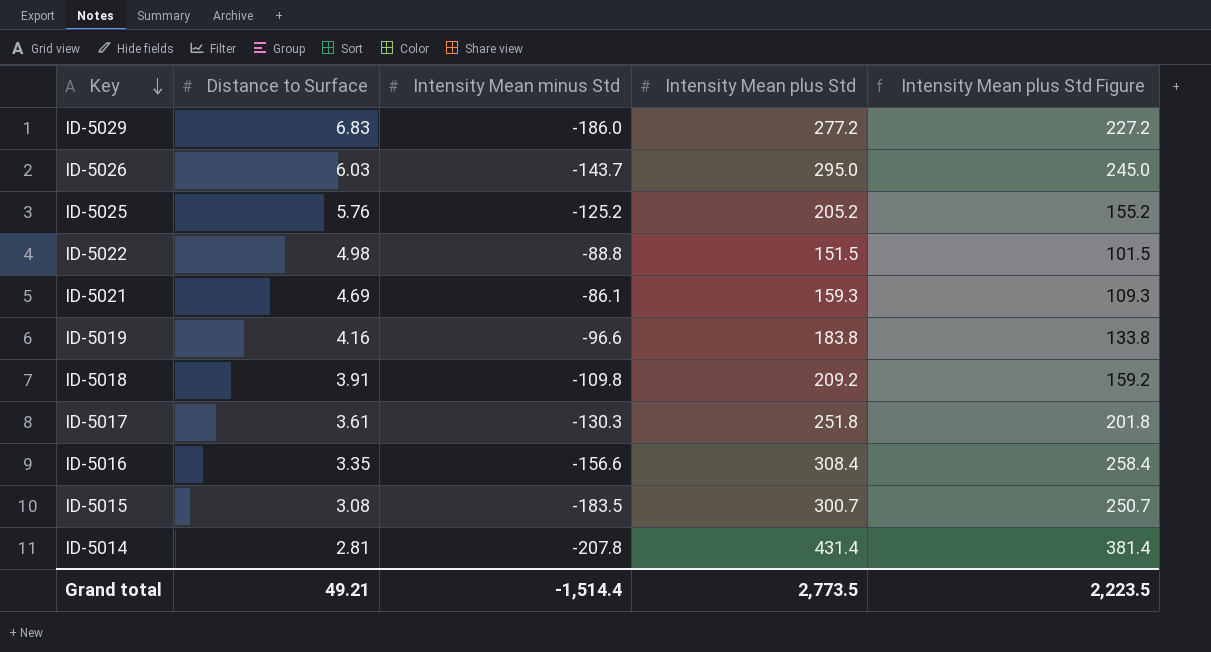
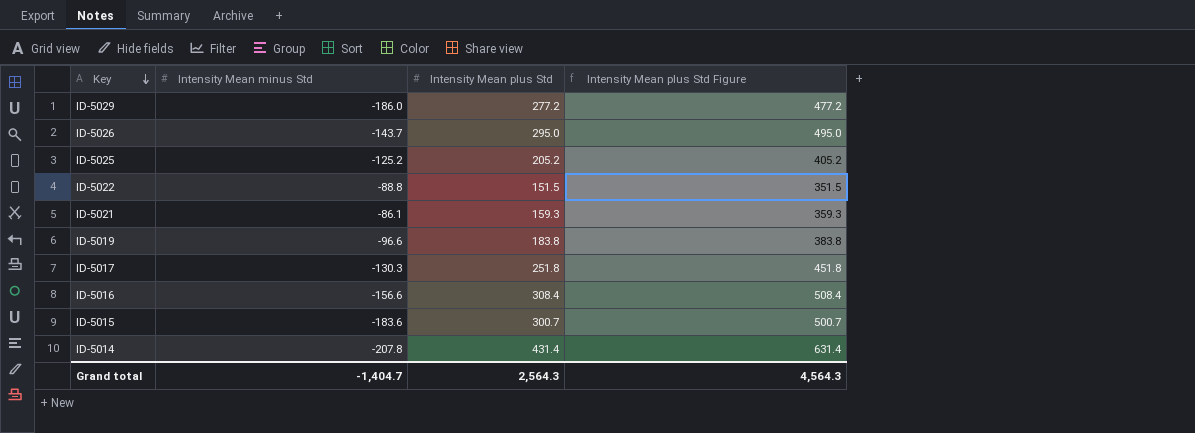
column Distance to Surface | position: 2 -> none
column Intensity Mean plus Std Figure | formula: [Intensity Mean plus Std] - 50 -> [Intensity Mean plus Std] + 200
row ID-5018: 3.91 | -109.8 | 209.2 | 159.2 -> none
ID-5015 | Intensity Mean minus Std: -183.5 -> -183.6
Grand total | Intensity Mean minus Std: -1,514.4 -> -1,404.7
Grand total | Intensity Mean plus Std: 2,773.5 -> 2,564.3
Grand total | Intensity Mean plus Std Figure: 2,223.5 -> 4,564.3

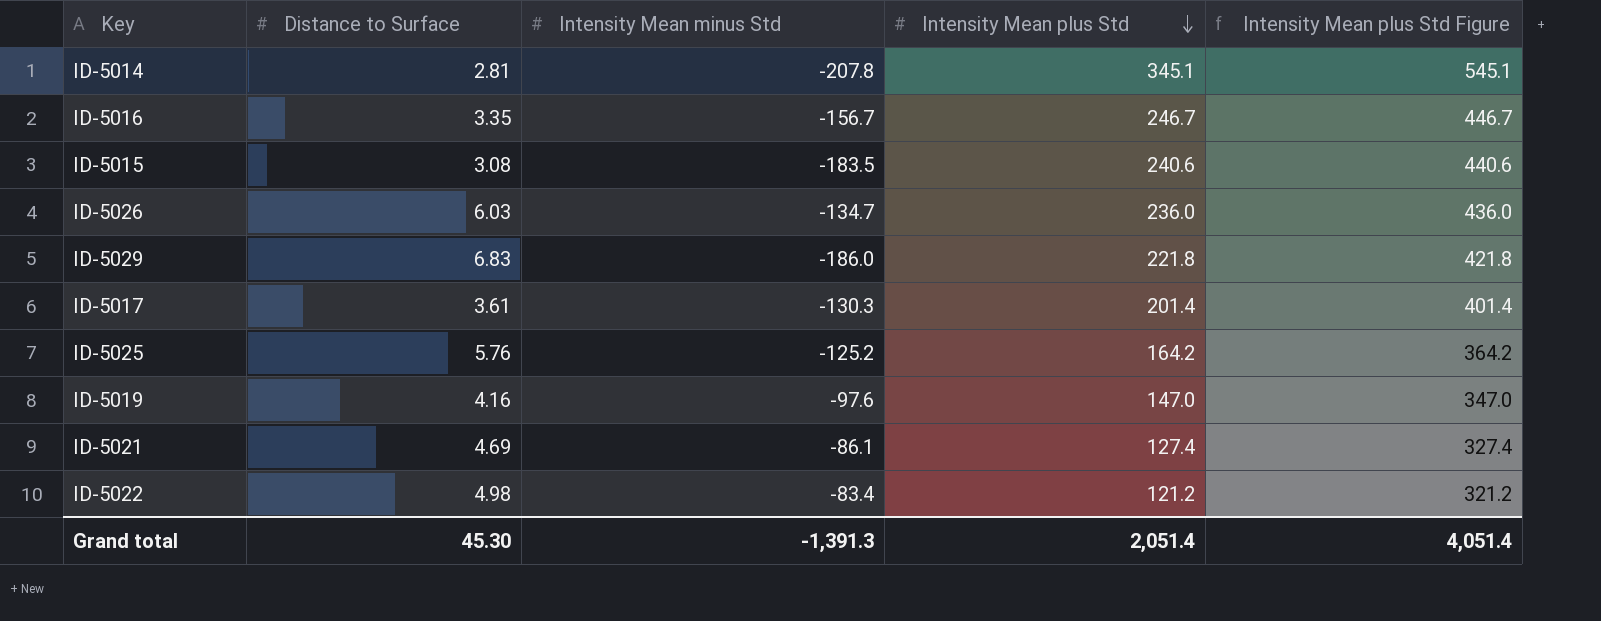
row order: Key descending -> Intensity Mean plus Std descending
column Distance to Surface | position: none -> 2
ID-5014 | Intensity Mean plus Std: 431.4 -> 345.1
ID-5014 | Intensity Mean plus Std Figure: 631.4 -> 545.1
ID-5016 | Intensity Mean minus Std: -156.6 -> -156.7
ID-5016 | Intensity Mean plus Std: 308.4 -> 246.7
ID-5016 | Intensity Mean plus Std Figure: 508.4 -> 446.7
ID-5015 | Intensity Mean minus Std: -183.6 -> -183.5
ID-5015 | Intensity Mean plus Std: 300.7 -> 240.6
ID-5015 | Intensity Mean plus Std Figure: 500.7 -> 440.6
ID-5026 | Intensity Mean minus Std: -143.7 -> -134.7
ID-5026 | Intensity Mean plus Std: 295.0 -> 236.0
ID-5026 | Intensity Mean plus Std Figure: 495.0 -> 436.0
ID-5029 | Intensity Mean plus Std: 277.2 -> 221.8
ID-5029 | Intensity Mean plus Std Figure: 477.2 -> 421.8
ID-5017 | Intensity Mean plus Std: 251.8 -> 201.4
ID-5017 | Intensity Mean plus Std Figure: 451.8 -> 401.4
ID-5025 | Intensity Mean plus Std: 205.2 -> 164.2
ID-5025 | Intensity Mean plus Std Figure: 405.2 -> 364.2
ID-5019 | Intensity Mean minus Std: -96.6 -> -97.6
ID-5019 | Intensity Mean plus Std: 183.8 -> 147.0
ID-5019 | Intensity Mean plus Std Figure: 383.8 -> 347.0
ID-5021 | Intensity Mean plus Std: 159.3 -> 127.4
ID-5021 | Intensity Mean plus Std Figure: 359.3 -> 327.4
ID-5022 | Intensity Mean minus Std: -88.8 -> -83.4
ID-5022 | Intensity Mean plus Std: 151.5 -> 121.2
ID-5022 | Intensity Mean plus Std Figure: 351.5 -> 321.2
Grand total | Intensity Mean minus Std: -1,404.7 -> -1,391.3
Grand total | Intensity Mean plus Std: 2,564.3 -> 2,051.4
Grand total | Intensity Mean plus Std Figure: 4,564.3 -> 4,051.4

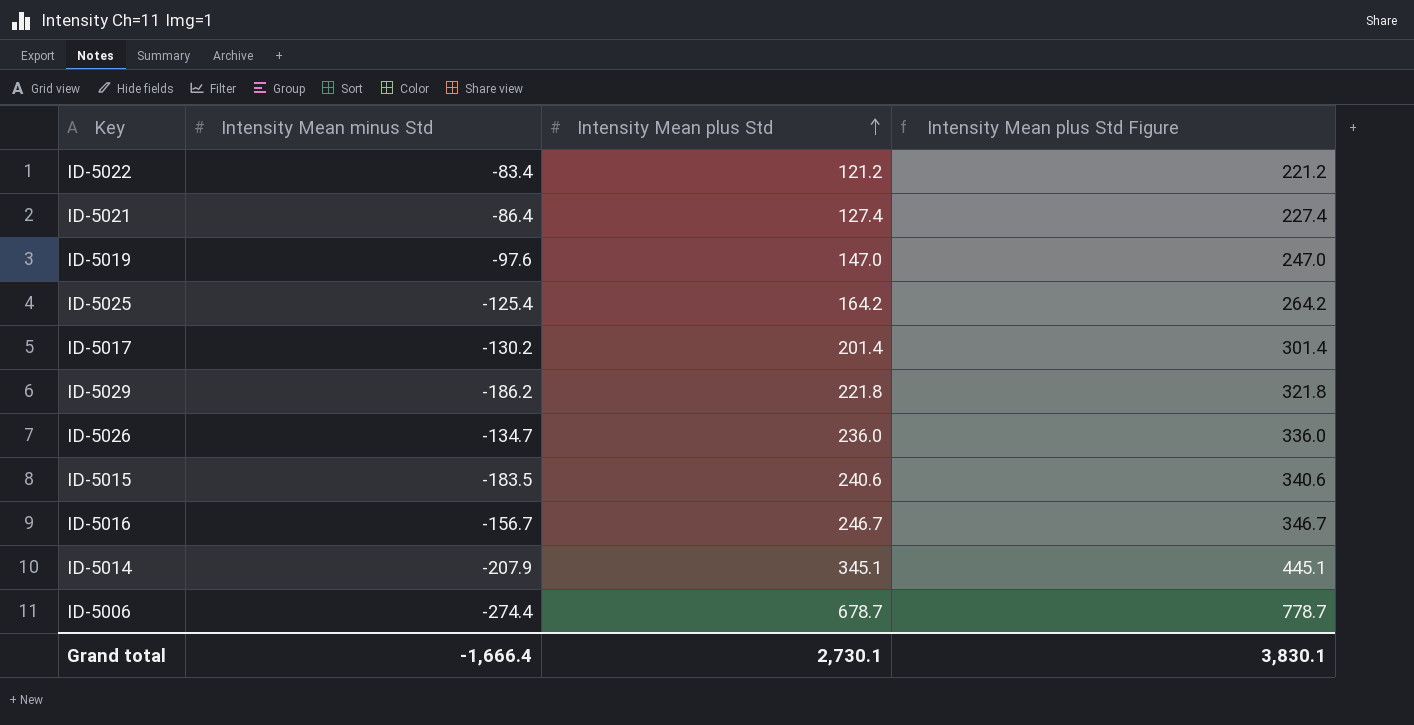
row order: Intensity Mean plus Std descending -> Intensity Mean plus Std ascending
column Distance to Surface | position: 2 -> none
column Intensity Mean plus Std Figure | formula: [Intensity Mean plus Std] + 200 -> [Intensity Mean plus Std] + 100
ID-5021 | Intensity Mean minus Std: -86.1 -> -86.4
ID-5025 | Intensity Mean minus Std: -125.2 -> -125.4
ID-5017 | Intensity Mean minus Std: -130.3 -> -130.2
ID-5029 | Intensity Mean minus Std: -186.0 -> -186.2
ID-5014 | Intensity Mean minus Std: -207.8 -> -207.9
row ID-5006: none -> -274.4 | 678.7 | 778.7
Grand total | Intensity Mean minus Std: -1,391.3 -> -1,666.4
Grand total | Intensity Mean plus Std: 2,051.4 -> 2,730.1
Grand total | Intensity Mean plus Std Figure: 4,051.4 -> 3,830.1

